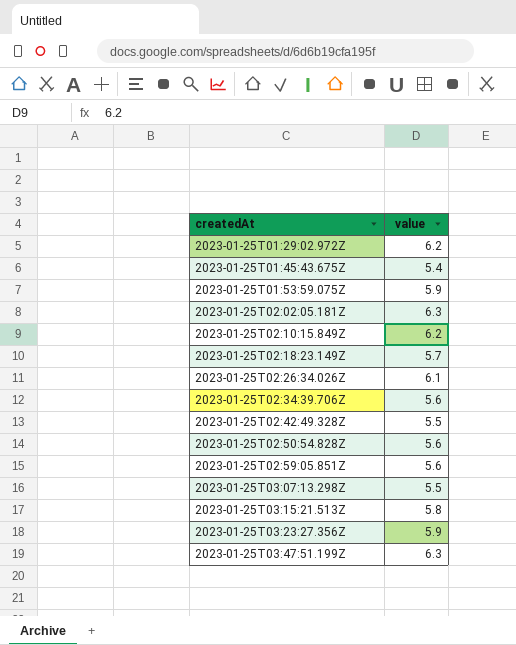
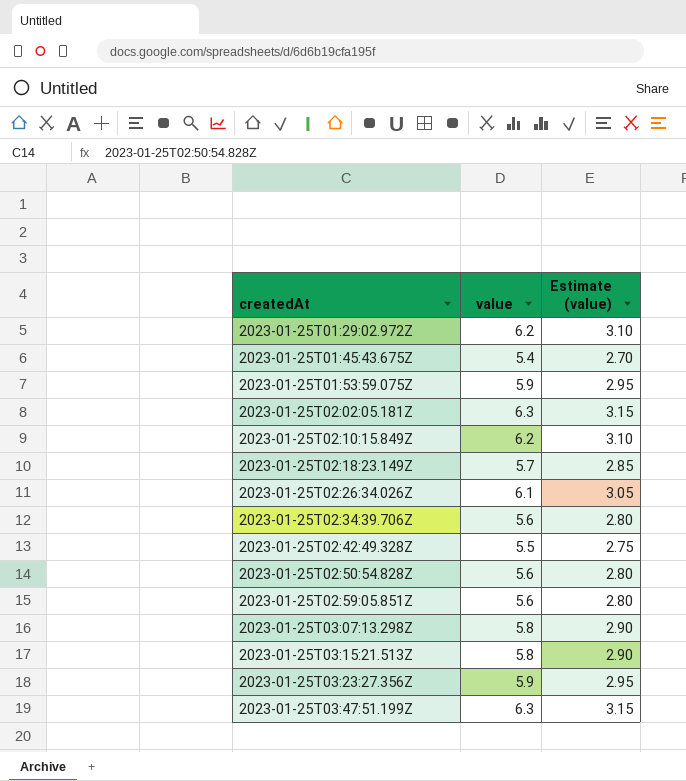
column Estimate (value) | formula: none -> [value] * 0.5
2023-01-25T03:07:13.298Z | value: 5.5 -> 5.8

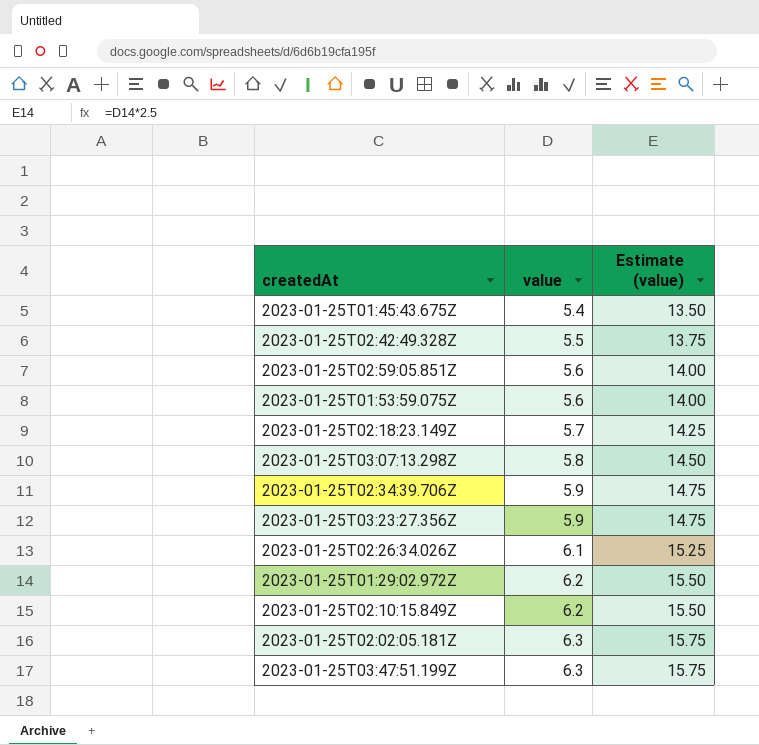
row order: createdAt ascending -> value ascending
column Estimate (value) | formula: [value] * 0.5 -> [value] * 2.5
row 2023-01-25T02:50:54.828Z: 5.6 | 2.80 -> none
row 2023-01-25T03:15:21.513Z: 5.8 | 2.90 -> none
2023-01-25T01:53:59.075Z | value: 5.9 -> 5.6
2023-01-25T02:34:39.706Z | value: 5.6 -> 5.9

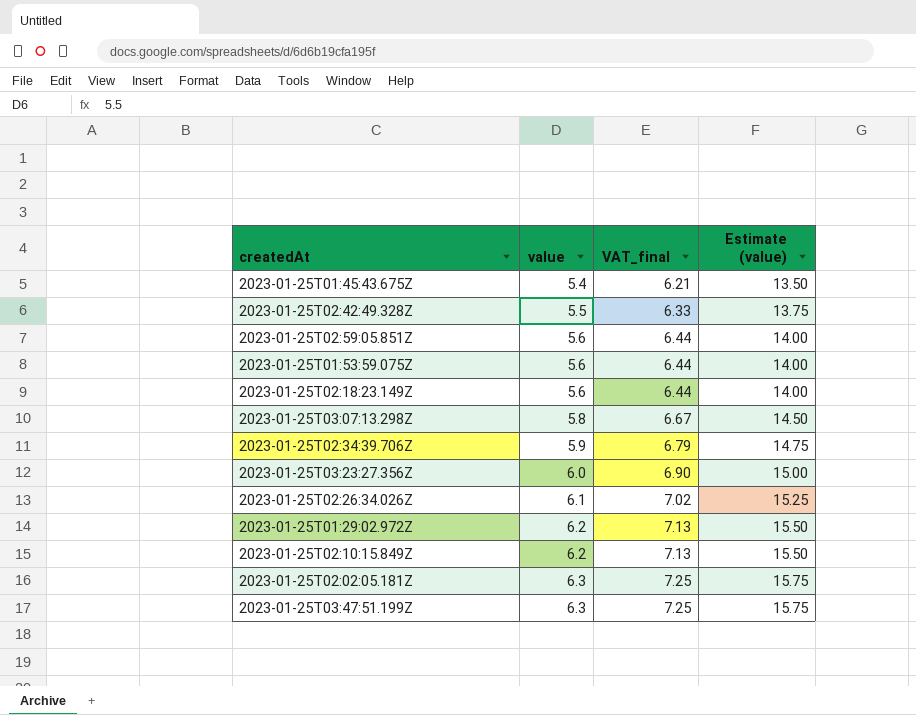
column VAT_final | formula: none -> [value] * 1.15
2023-01-25T02:18:23.149Z | value: 5.7 -> 5.6
2023-01-25T02:18:23.149Z | Estimate (value): 14.25 -> 14.00
2023-01-25T03:23:27.356Z | value: 5.9 -> 6.0
2023-01-25T03:23:27.356Z | Estimate (value): 14.75 -> 15.00

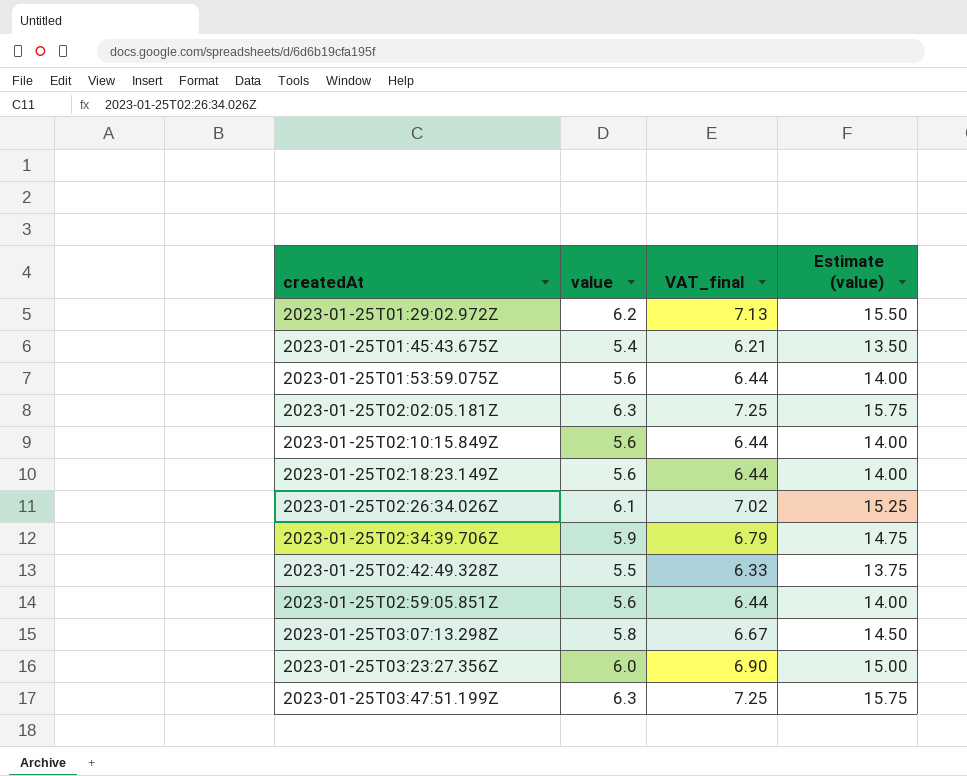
row order: value ascending -> createdAt ascending
2023-01-25T02:10:15.849Z | value: 6.2 -> 5.6
2023-01-25T02:10:15.849Z | VAT_final: 7.13 -> 6.44
2023-01-25T02:10:15.849Z | Estimate (value): 15.50 -> 14.00

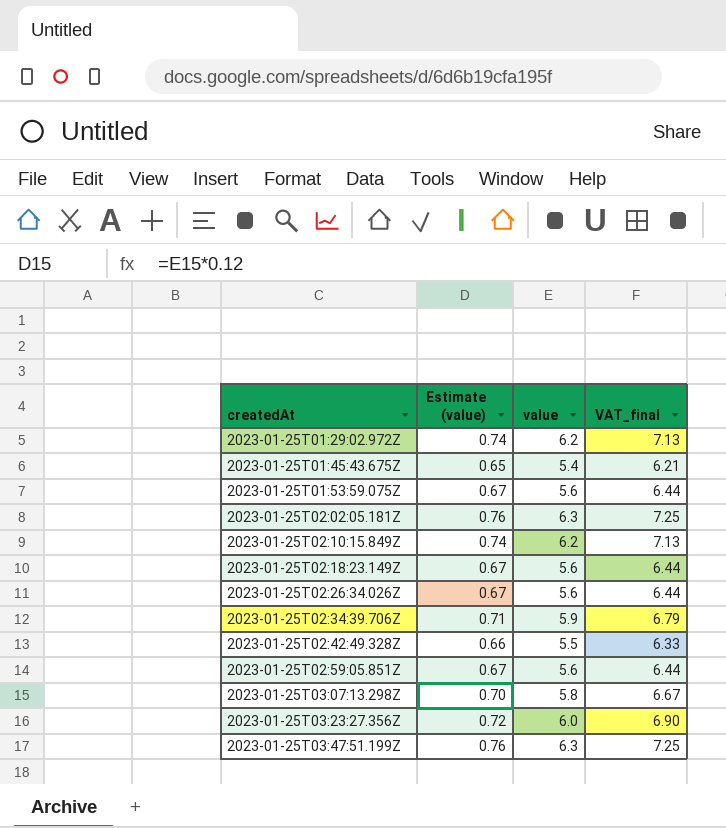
column Estimate (value) | formula: [value] * 2.5 -> [value] * 0.12
column Estimate (value) | position: 4 -> 2
2023-01-25T02:10:15.849Z | value: 5.6 -> 6.2
2023-01-25T02:10:15.849Z | VAT_final: 6.44 -> 7.13
2023-01-25T02:26:34.026Z | value: 6.1 -> 5.6
2023-01-25T02:26:34.026Z | VAT_final: 7.02 -> 6.44

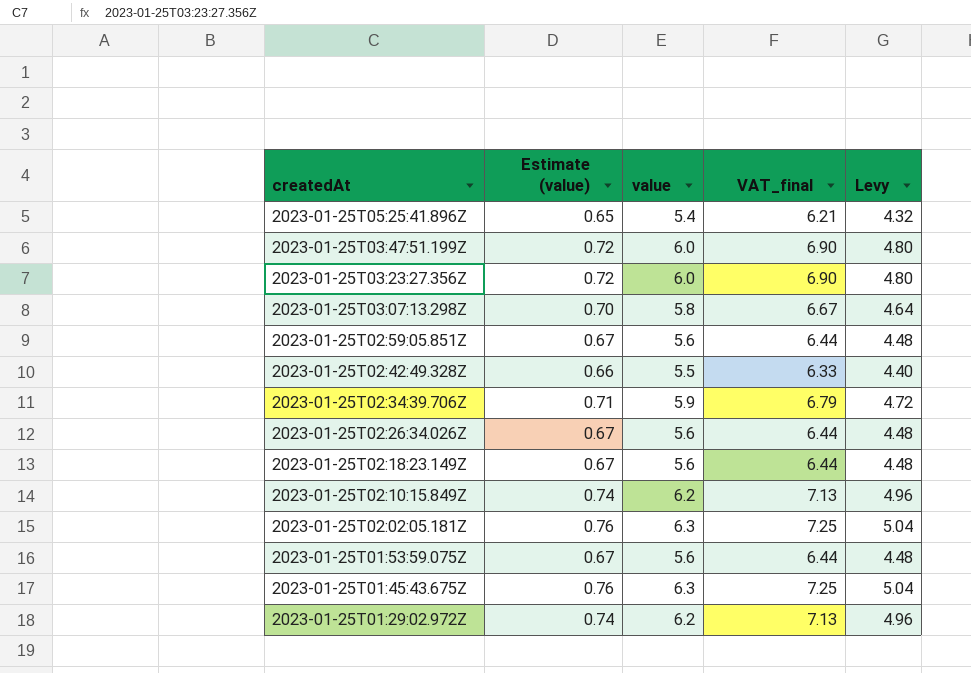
row order: createdAt ascending -> createdAt descending
column Levy | formula: none -> [value] * 0.8
row 2023-01-25T05:25:41.896Z: none -> 0.65 | 5.4 | 6.21 | 4.32
2023-01-25T03:47:51.199Z | Estimate (value): 0.76 -> 0.72
2023-01-25T03:47:51.199Z | value: 6.3 -> 6.0
2023-01-25T03:47:51.199Z | VAT_final: 7.25 -> 6.90
2023-01-25T01:45:43.675Z | Estimate (value): 0.65 -> 0.76
2023-01-25T01:45:43.675Z | value: 5.4 -> 6.3
2023-01-25T01:45:43.675Z | VAT_final: 6.21 -> 7.25

